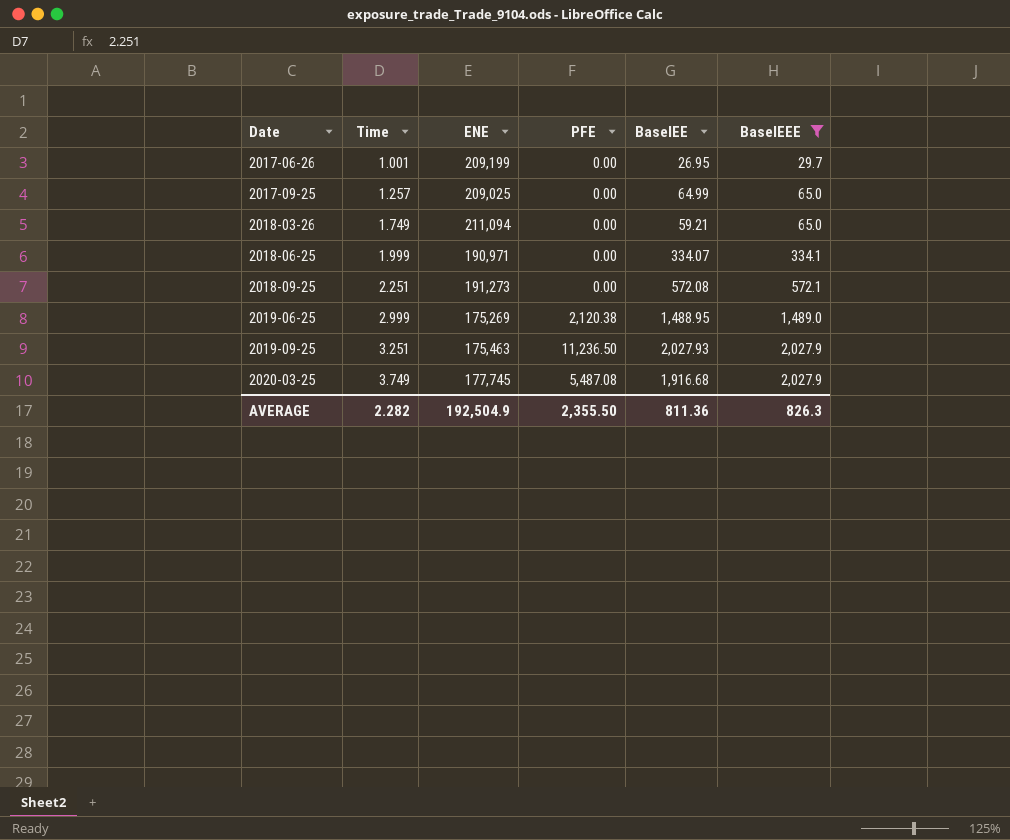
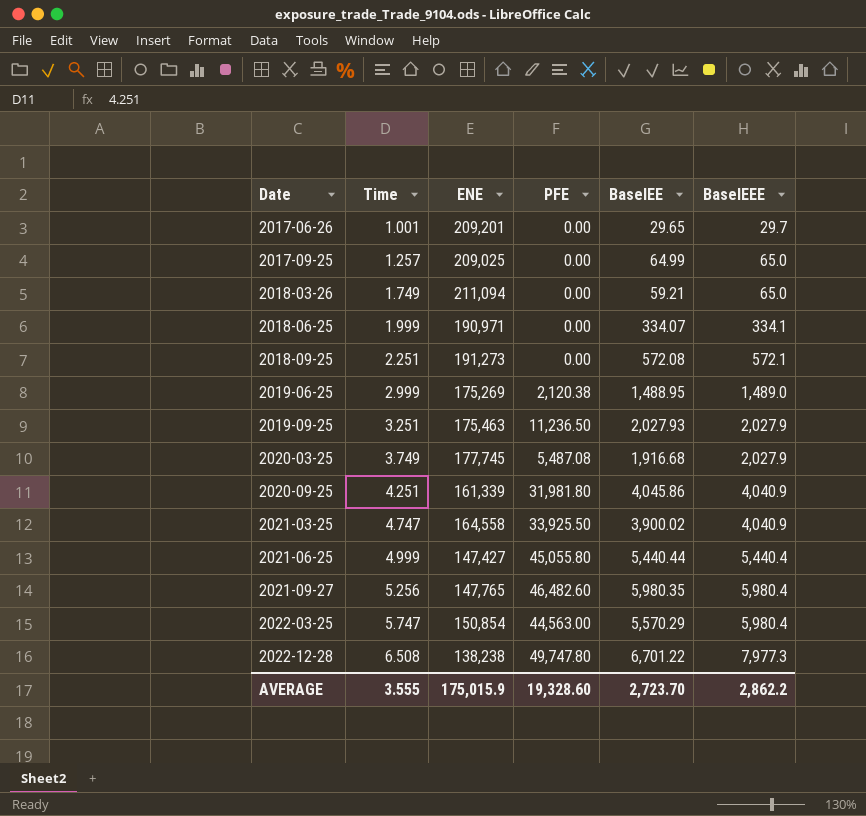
filter: BaselEEE <= 2,027.9 -> none
2017-06-26 | ENE: 209,199 -> 209,201
2017-06-26 | BaselEE: 26.95 -> 29.65
AVERAGE | Time: 2.282 -> 3.555
AVERAGE | ENE: 192,504.9 -> 175,015.9
AVERAGE | PFE: 2,355.50 -> 19,328.60
AVERAGE | BaselEE: 811.36 -> 2,723.70
AVERAGE | BaselEEE: 826.3 -> 2,862.2

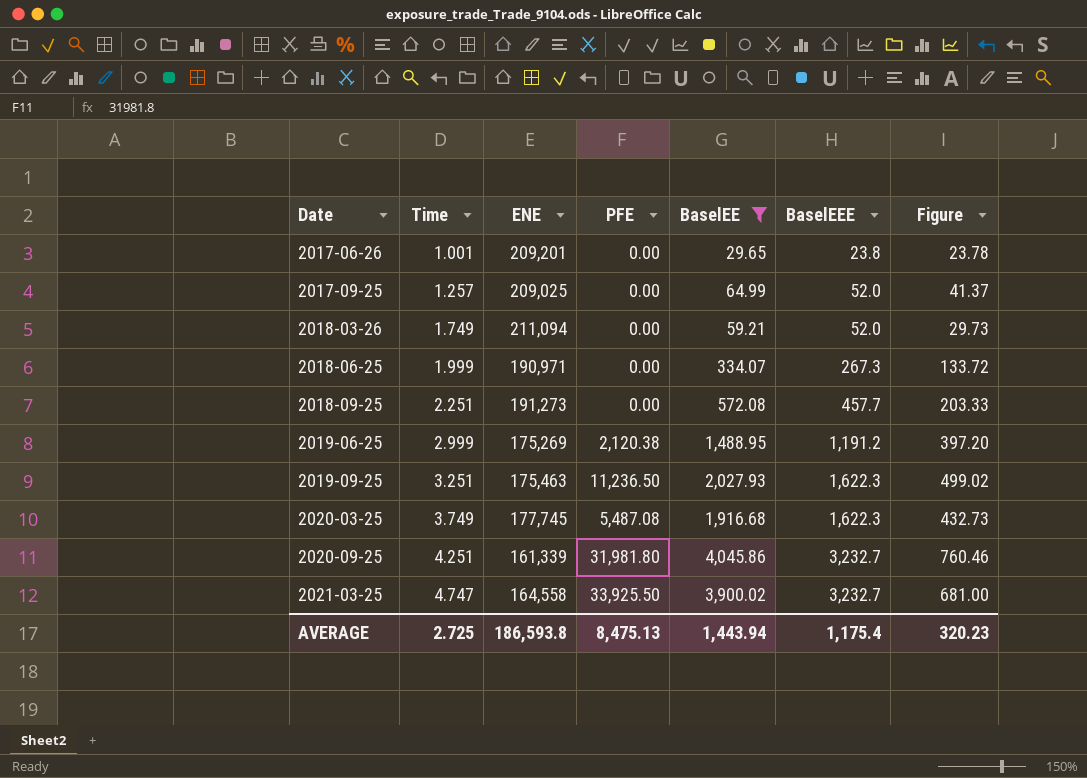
filter: none -> BaselEE <= 4,045.86
column Figure | formula: none -> [BaselEEE] / [Time]
2017-06-26 | BaselEEE: 29.7 -> 23.8
2017-09-25 | BaselEEE: 65.0 -> 52.0
2018-03-26 | BaselEEE: 65.0 -> 52.0
2018-06-25 | BaselEEE: 334.1 -> 267.3
2018-09-25 | BaselEEE: 572.1 -> 457.7
2019-06-25 | BaselEEE: 1,489.0 -> 1,191.2
2019-09-25 | BaselEEE: 2,027.9 -> 1,622.3
2020-03-25 | BaselEEE: 2,027.9 -> 1,622.3
2020-09-25 | BaselEEE: 4,040.9 -> 3,232.7
2021-03-25 | BaselEEE: 4,040.9 -> 3,232.7
AVERAGE | Time: 3.555 -> 2.725
AVERAGE | ENE: 175,015.9 -> 186,593.8
AVERAGE | PFE: 19,328.60 -> 8,475.13
AVERAGE | BaselEE: 2,723.70 -> 1,443.94
AVERAGE | BaselEEE: 2,862.2 -> 1,175.4

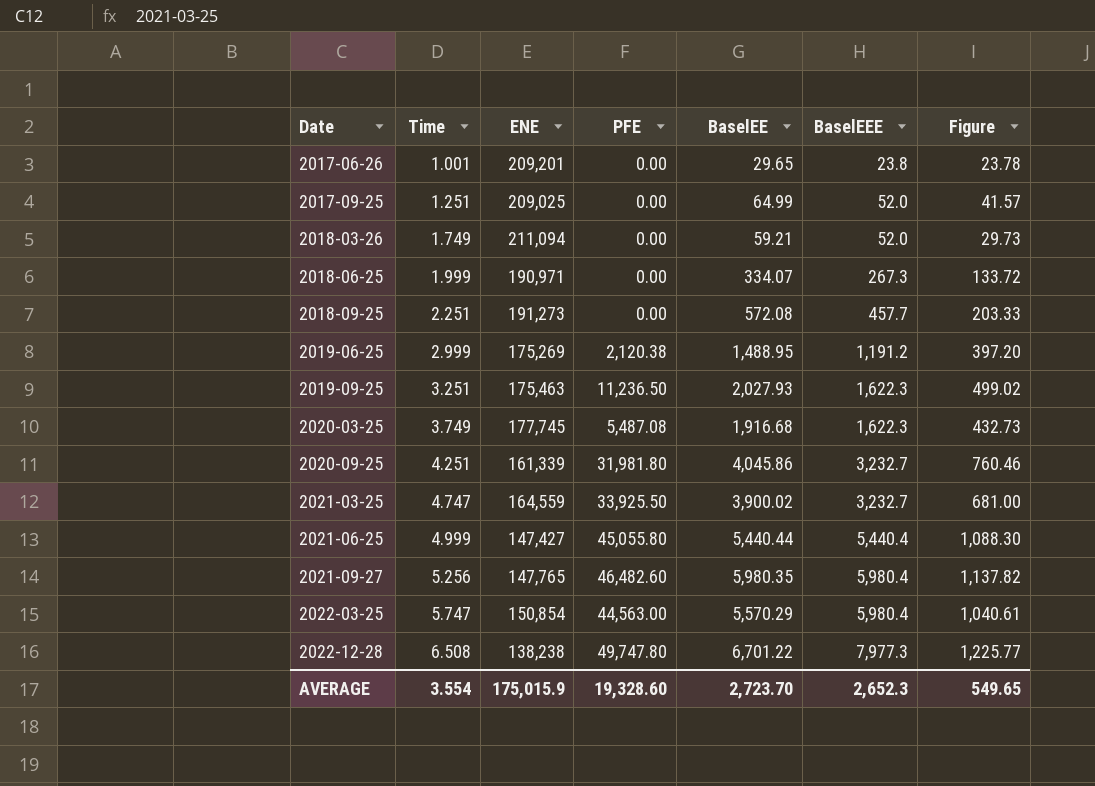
filter: BaselEE <= 4,045.86 -> none
2017-09-25 | Time: 1.257 -> 1.251
2017-09-25 | Figure: 41.37 -> 41.57
2021-03-25 | ENE: 164,558 -> 164,559
AVERAGE | Time: 2.725 -> 3.554
AVERAGE | ENE: 186,593.8 -> 175,015.9
AVERAGE | PFE: 8,475.13 -> 19,328.60
AVERAGE | BaselEE: 1,443.94 -> 2,723.70
AVERAGE | BaselEEE: 1,175.4 -> 2,652.3
AVERAGE | Figure: 320.23 -> 549.65

